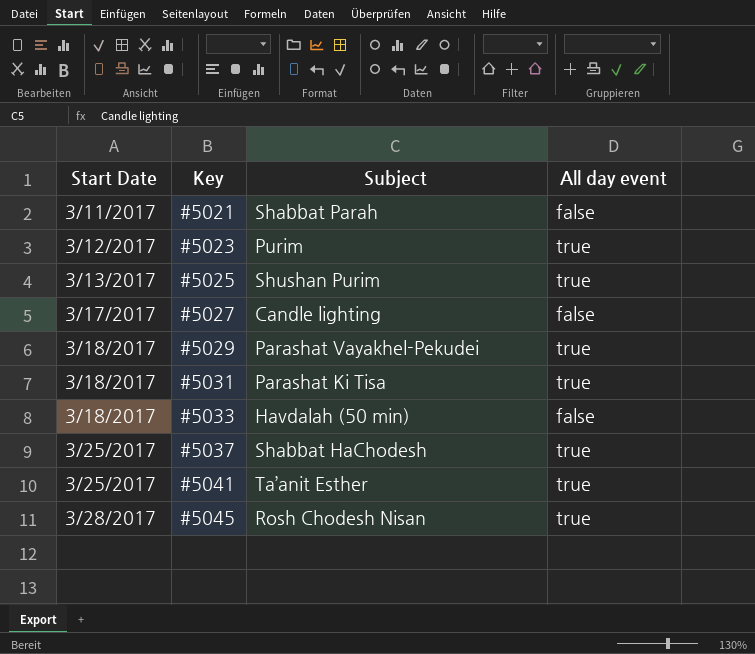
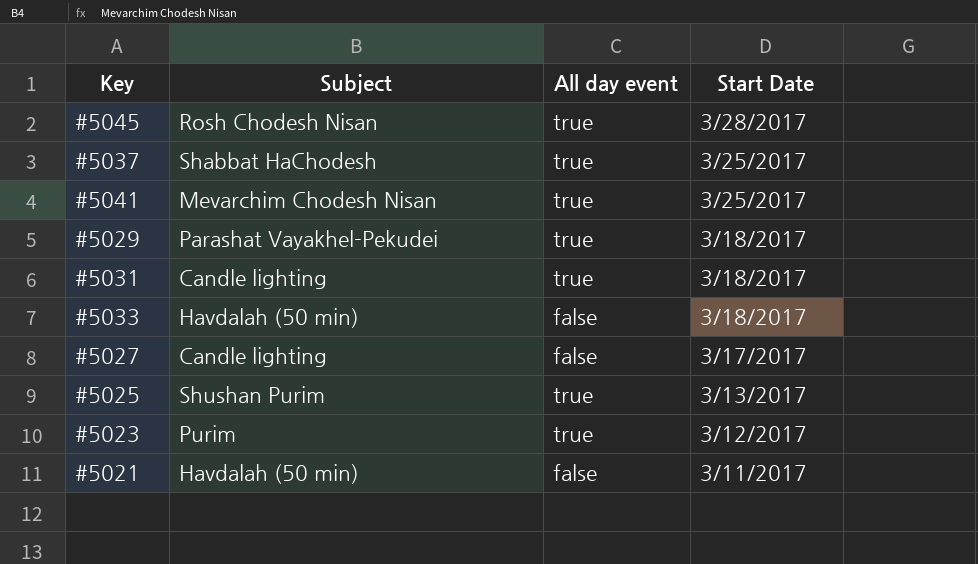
row order: Start Date ascending -> Start Date descending
column Start Date | position: 1 -> 4
#5041 | Subject: Ta’anit Esther -> Mevarchim Chodesh Nisan
#5031 | Subject: Parashat Ki Tisa -> Candle lighting
#5021 | Subject: Shabbat Parah -> Havdalah (50 min)

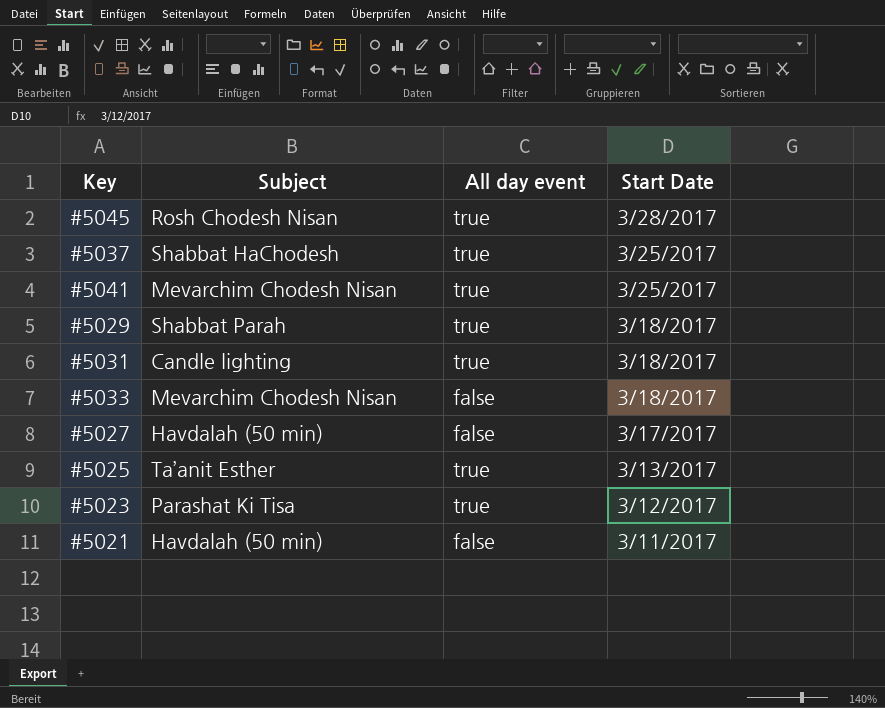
#5029 | Subject: Parashat Vayakhel-Pekudei -> Shabbat Parah
#5033 | Subject: Havdalah (50 min) -> Mevarchim Chodesh Nisan
#5027 | Subject: Candle lighting -> Havdalah (50 min)
#5025 | Subject: Shushan Purim -> Ta’anit Esther
#5023 | Subject: Purim -> Parashat Ki Tisa

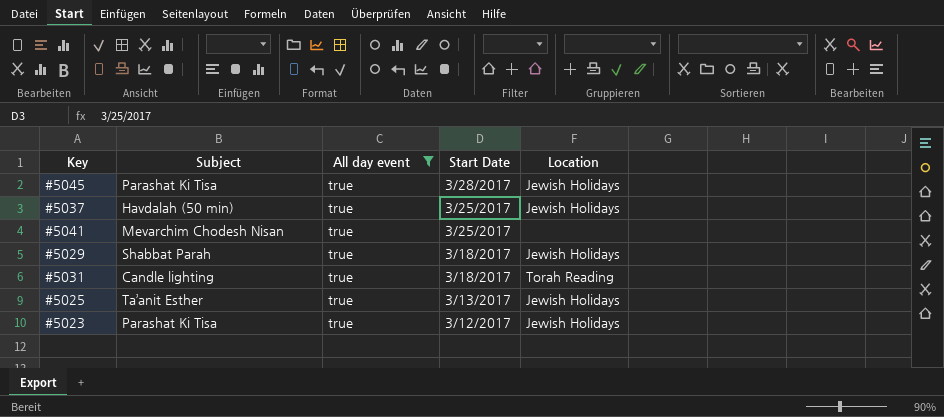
filter: none -> All day event = true
column Location | position: none -> 5
#5045 | Subject: Rosh Chodesh Nisan -> Parashat Ki Tisa
#5037 | Subject: Shabbat HaChodesh -> Havdalah (50 min)

